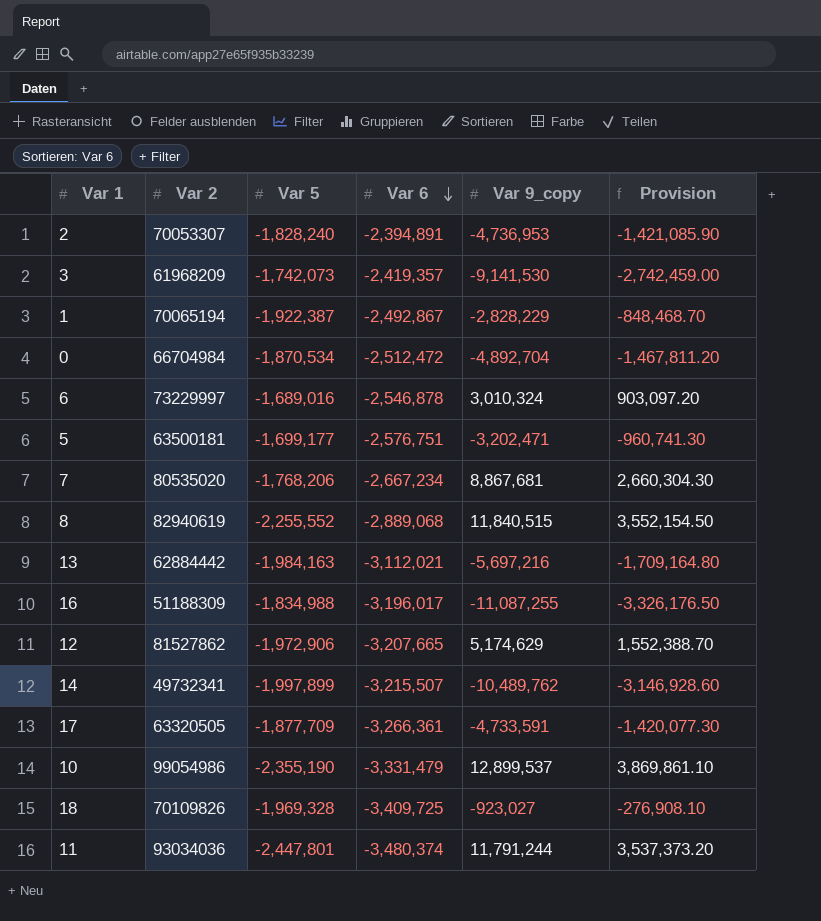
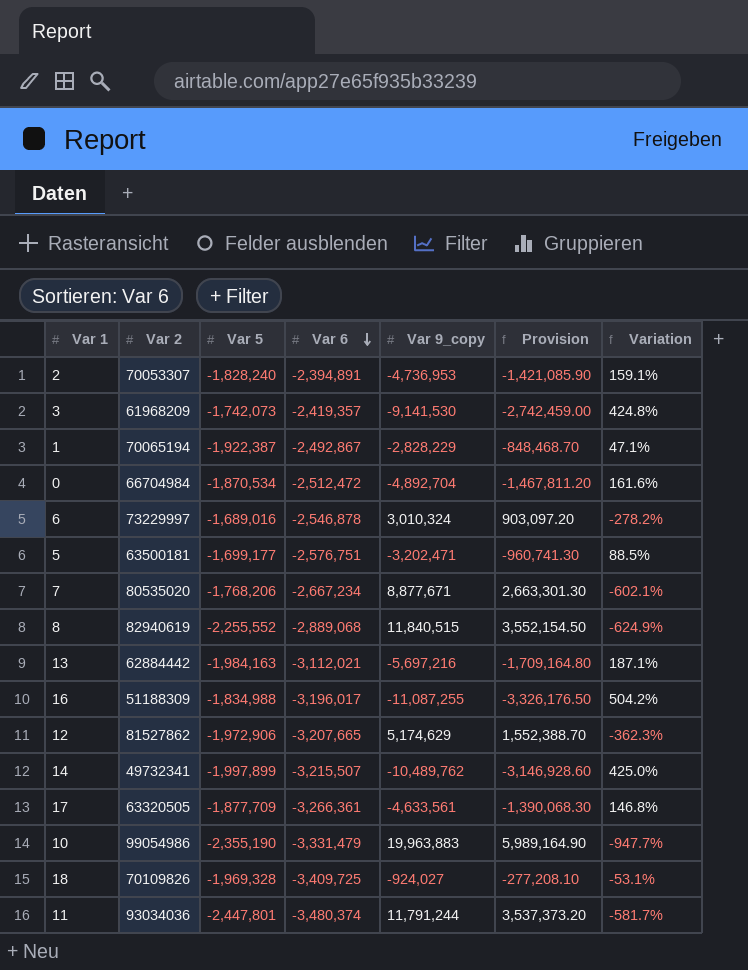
column Variation | formula: none -> ([Var 9_copy] - [Var 5]) / [Var 5]
7 | Var 9_copy: 8,867,681 -> 8,877,671
7 | Provision: 2,660,304.30 -> 2,663,301.30
17 | Var 9_copy: -4,733,591 -> -4,633,561
17 | Provision: -1,420,077.30 -> -1,390,068.30
10 | Var 9_copy: 12,899,537 -> 19,963,883
10 | Provision: 3,869,861.10 -> 5,989,164.90
18 | Var 9_copy: -923,027 -> -924,027
18 | Provision: -276,908.10 -> -277,208.10

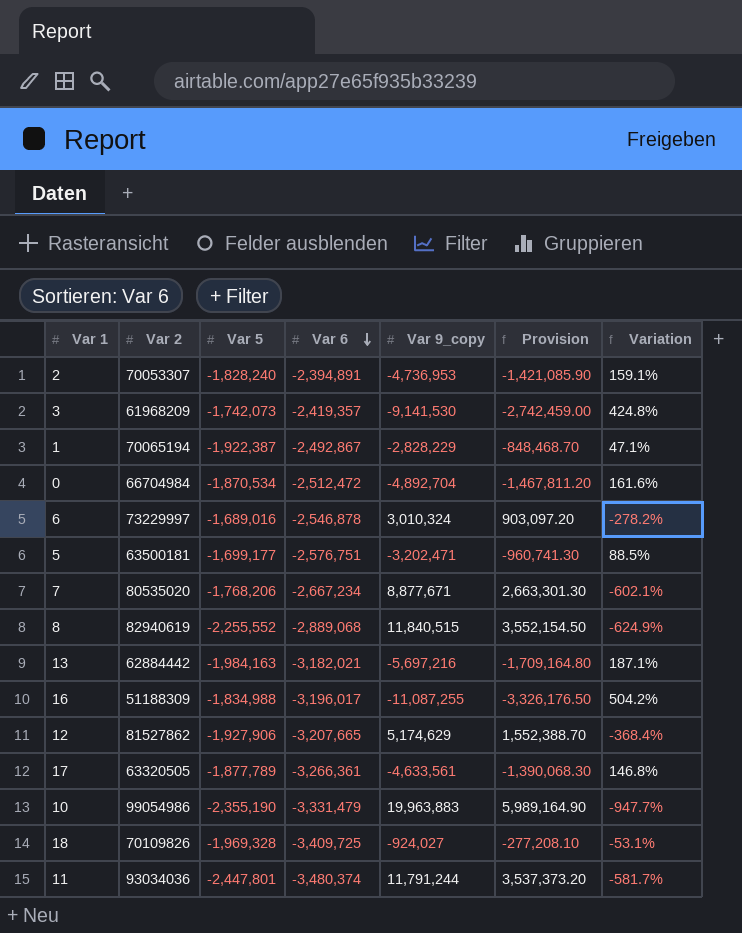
row 14: 49732341 | -1,997,899 | -3,215,507 | -10,489,762 | -3,146,928.60 | 425.0% -> none
13 | Var 6: -3,112,021 -> -3,182,021
12 | Var 5: -1,972,906 -> -1,927,906
12 | Variation: -362.3% -> -368.4%
17 | Var 5: -1,877,709 -> -1,877,789

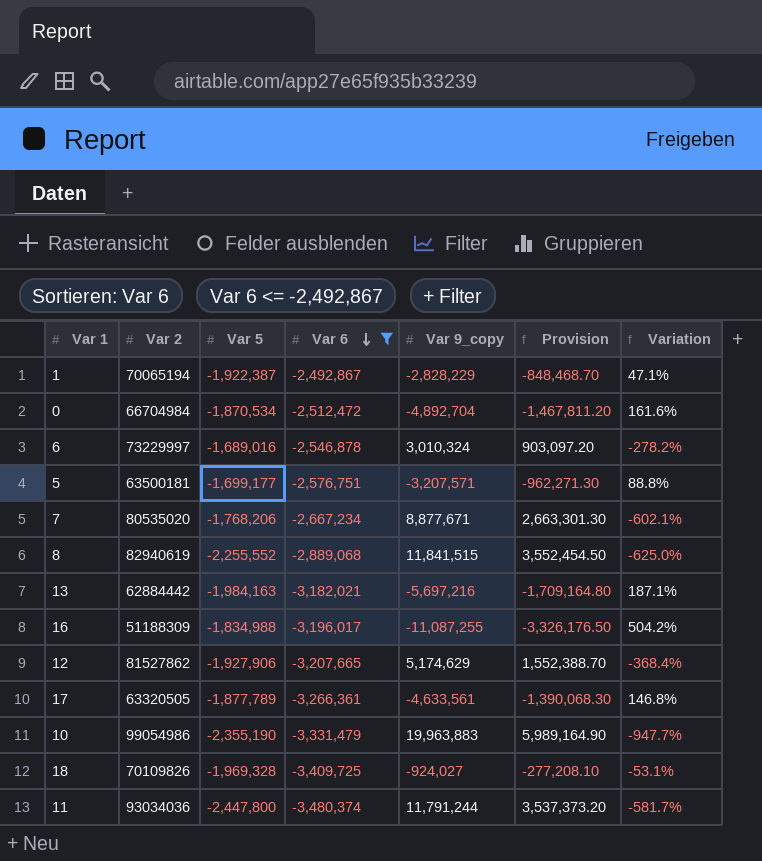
filter: none -> Var 6 <= -2,492,867
5 | Var 9_copy: -3,202,471 -> -3,207,571
5 | Provision: -960,741.30 -> -962,271.30
5 | Variation: 88.5% -> 88.8%
8 | Var 9_copy: 11,840,515 -> 11,841,515
8 | Provision: 3,552,154.50 -> 3,552,454.50
8 | Variation: -624.9% -> -625.0%
11 | Var 5: -2,447,801 -> -2,447,800

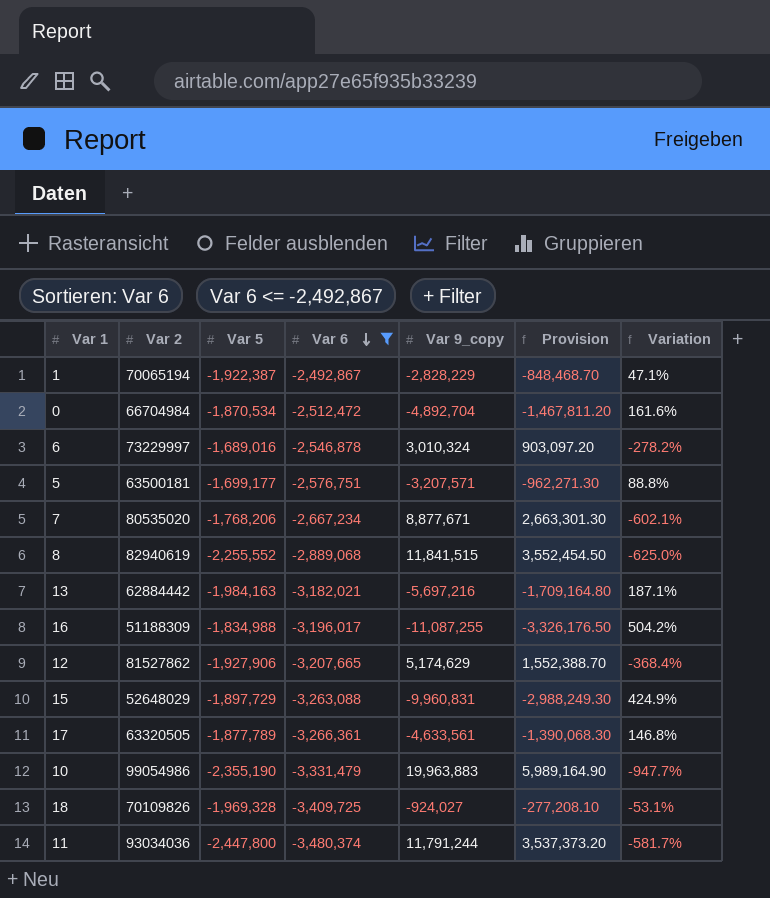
row 15: none -> 52648029 | -1,897,729 | -3,263,088 | -9,960,831 | -2,988,249.30 | 424.9%

